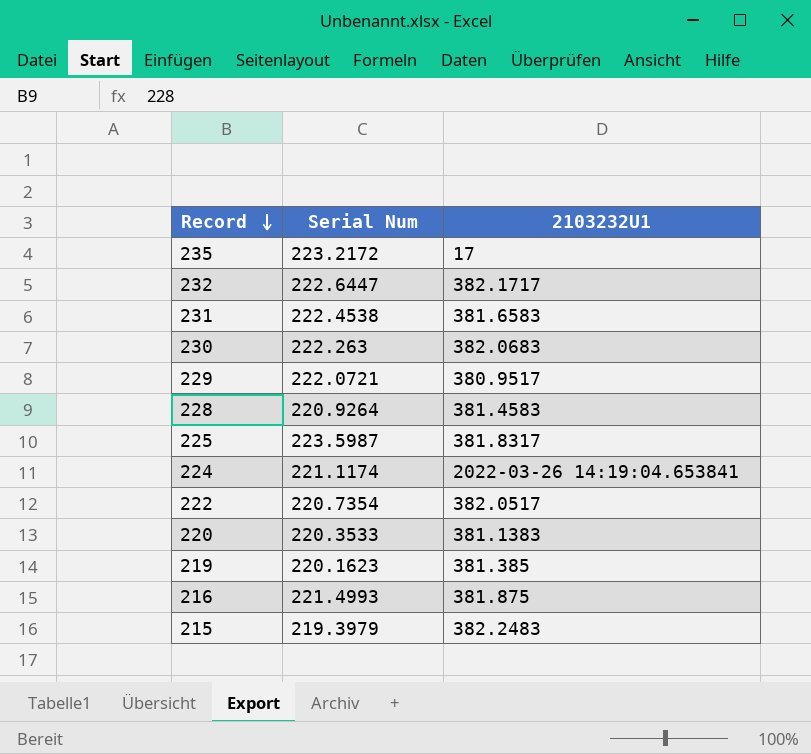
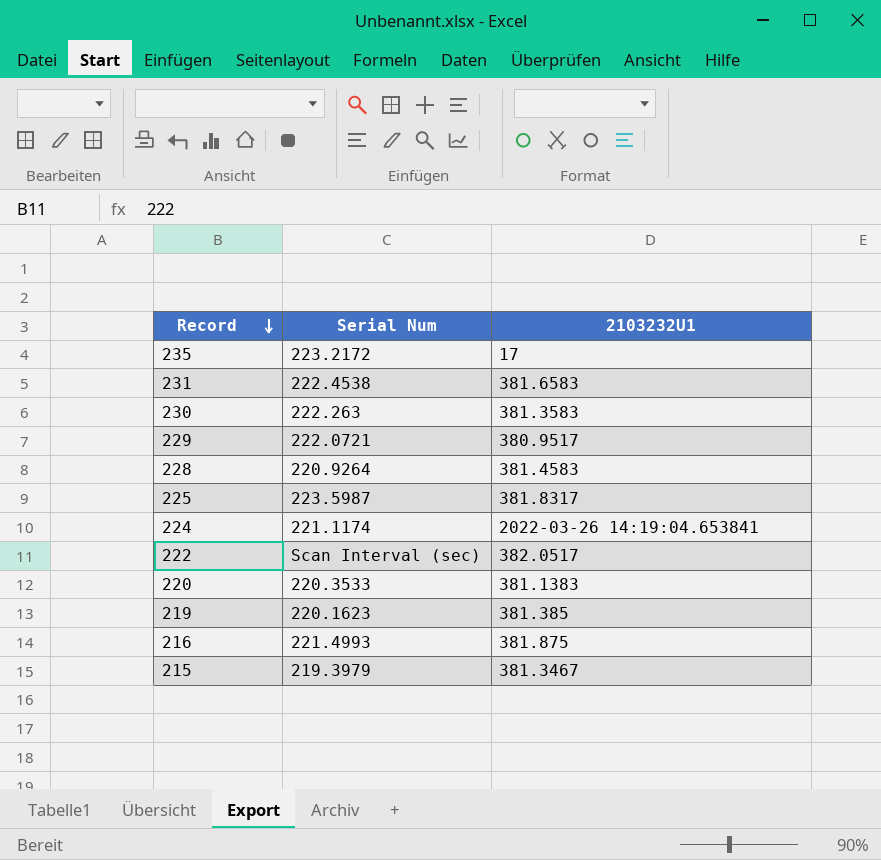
row 232: 222.6447 | 382.1717 -> none
230 | 2103232U1: 382.0683 -> 381.3583
222 | Serial Num: 220.7354 -> Scan Interval (sec)
215 | 2103232U1: 382.2483 -> 381.3467

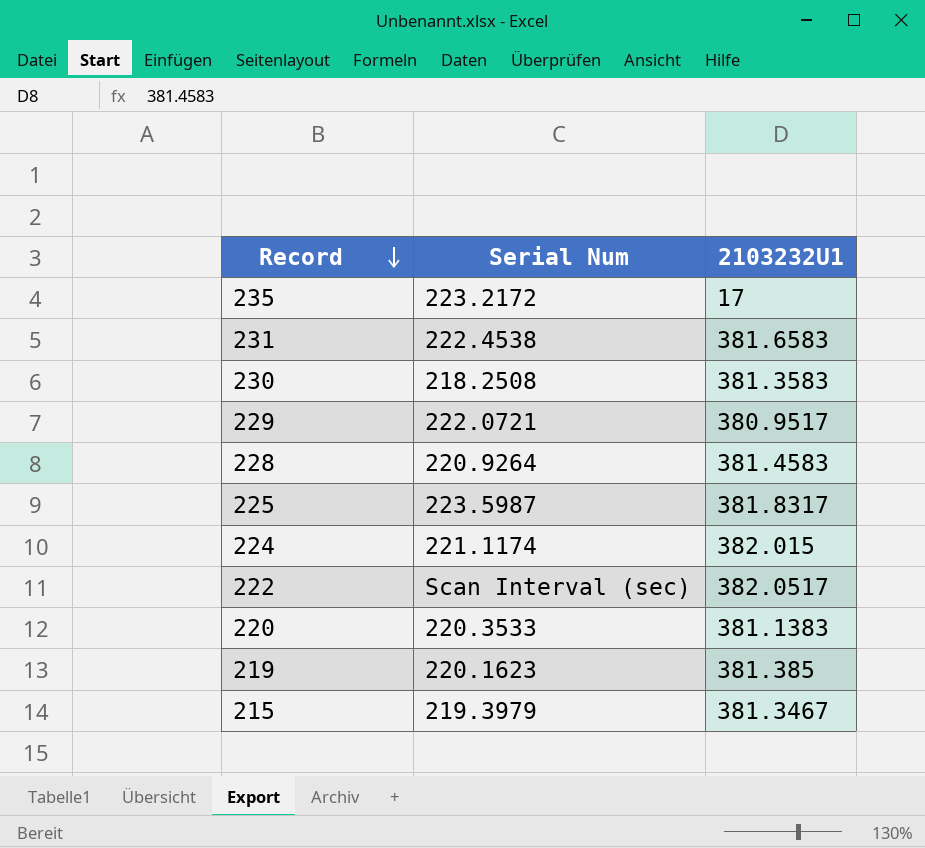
row 216: 221.4993 | 381.875 -> none
230 | Serial Num: 222.263 -> 218.2508
224 | 2103232U1: 2022-03-26 14:19:04.653841 -> 382.015

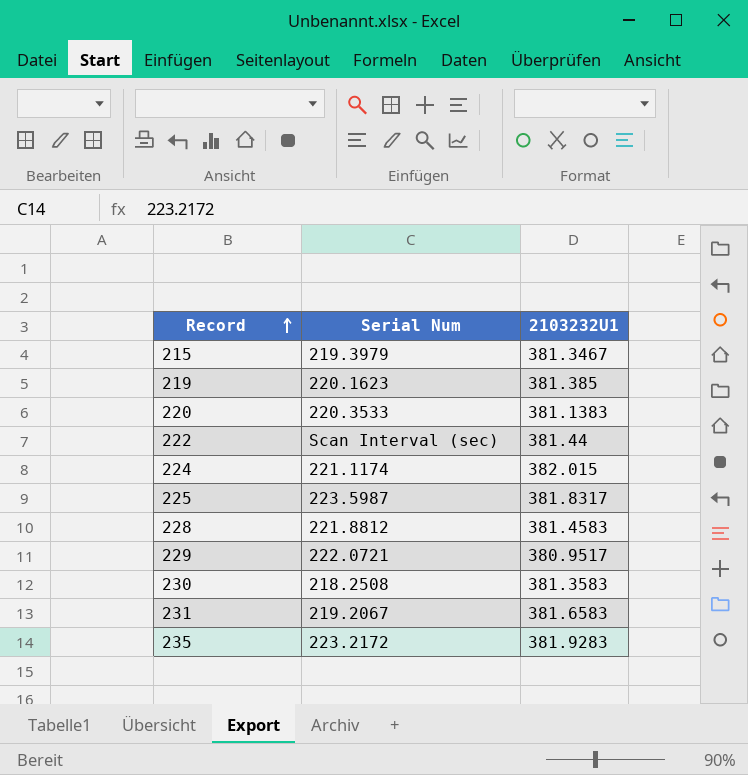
row order: Record descending -> Record ascending
222 | 2103232U1: 382.0517 -> 381.44
228 | Serial Num: 220.9264 -> 221.8812
231 | Serial Num: 222.4538 -> 219.2067
235 | 2103232U1: 17 -> 381.9283

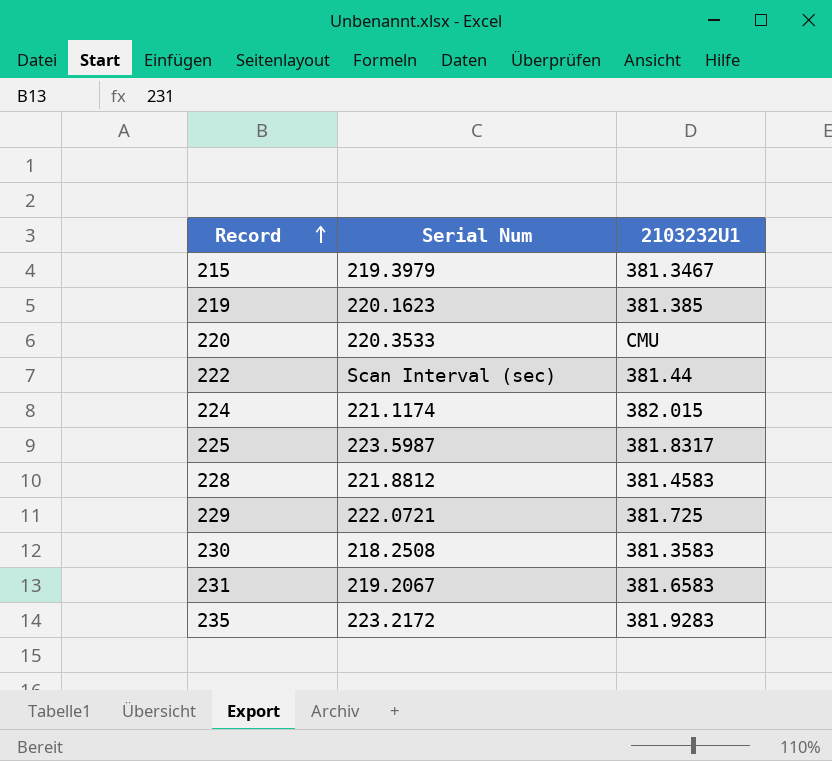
220 | 2103232U1: 381.1383 -> CMU
229 | 2103232U1: 380.9517 -> 381.725

